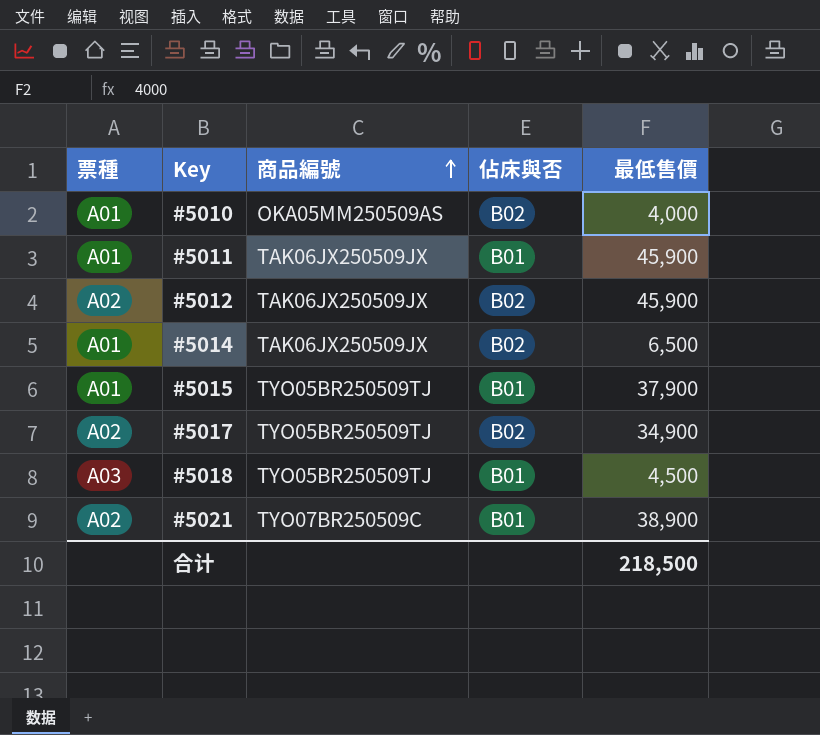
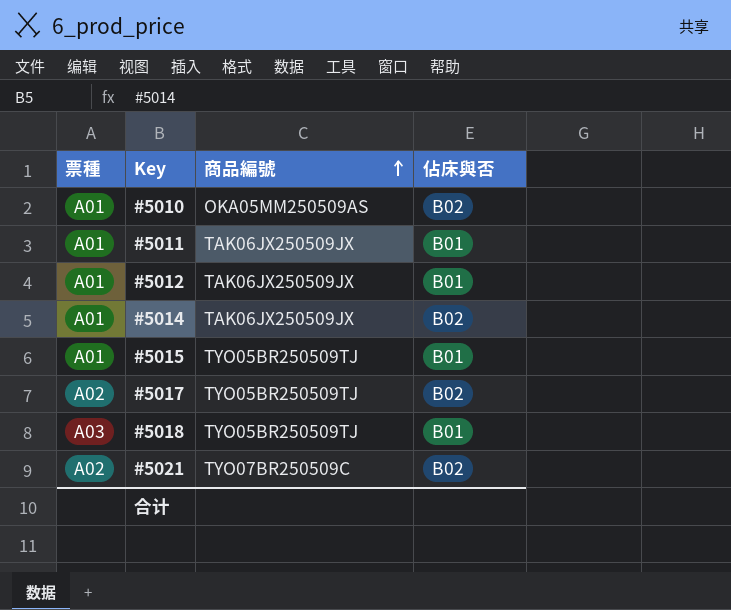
column 最低售價 | position: 5 -> none
#5012 | 票種: A02 -> A01
#5012 | 佔床與否: B02 -> B01
#5021 | 佔床與否: B01 -> B02

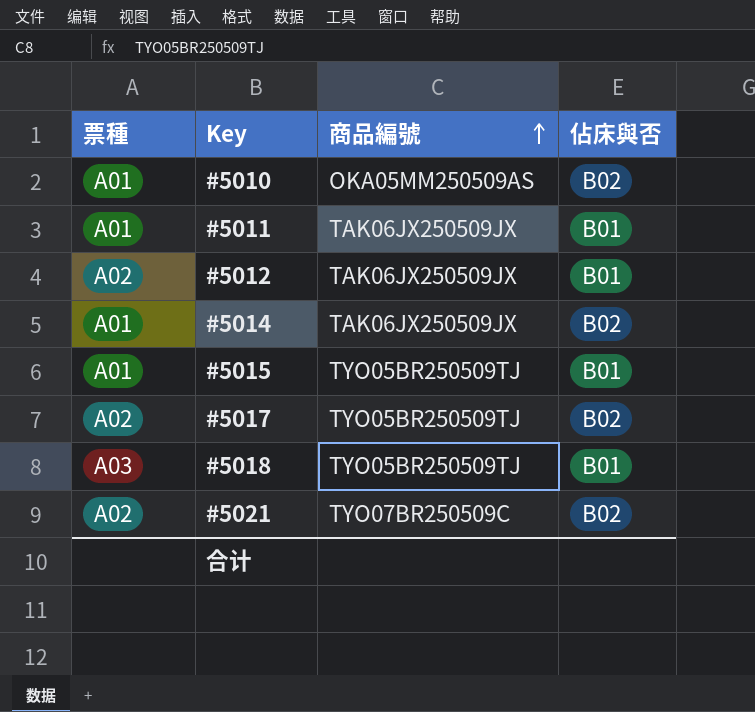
#5012 | 票種: A01 -> A02

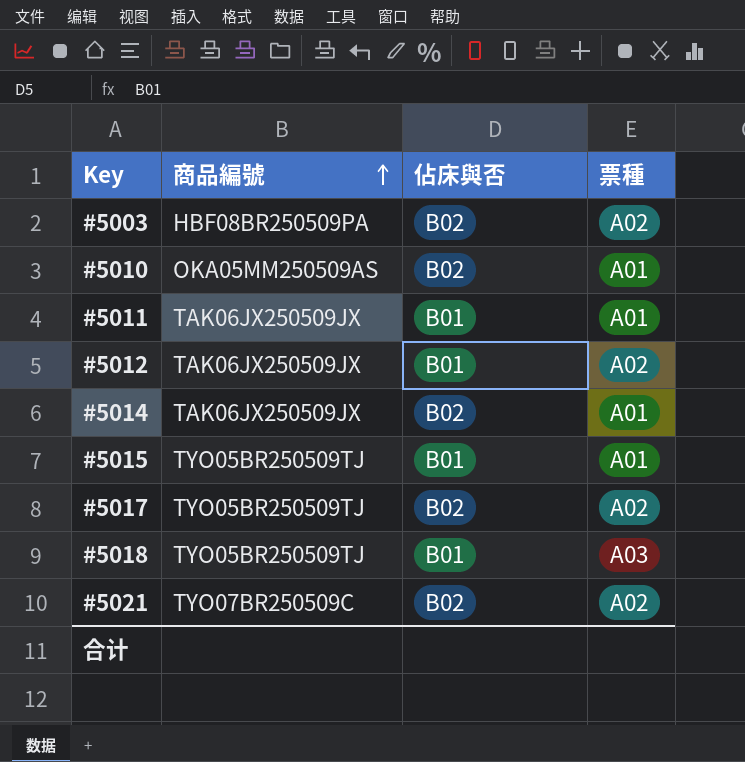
column 票種 | position: 1 -> 4
row #5003: none -> HBF08BR250509PA | B02 | A02

